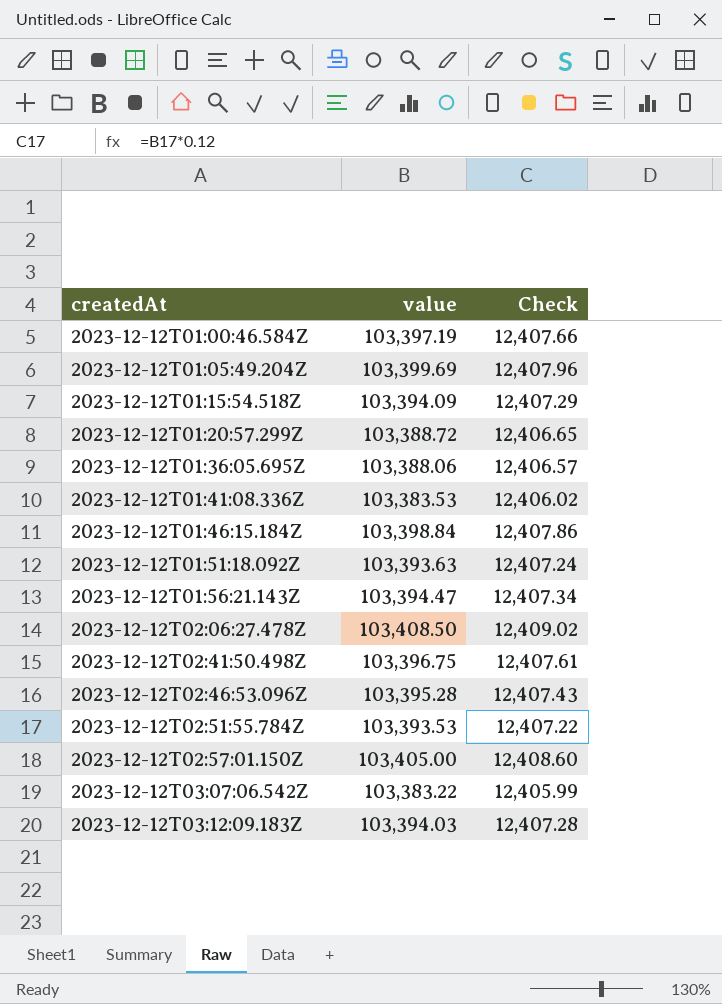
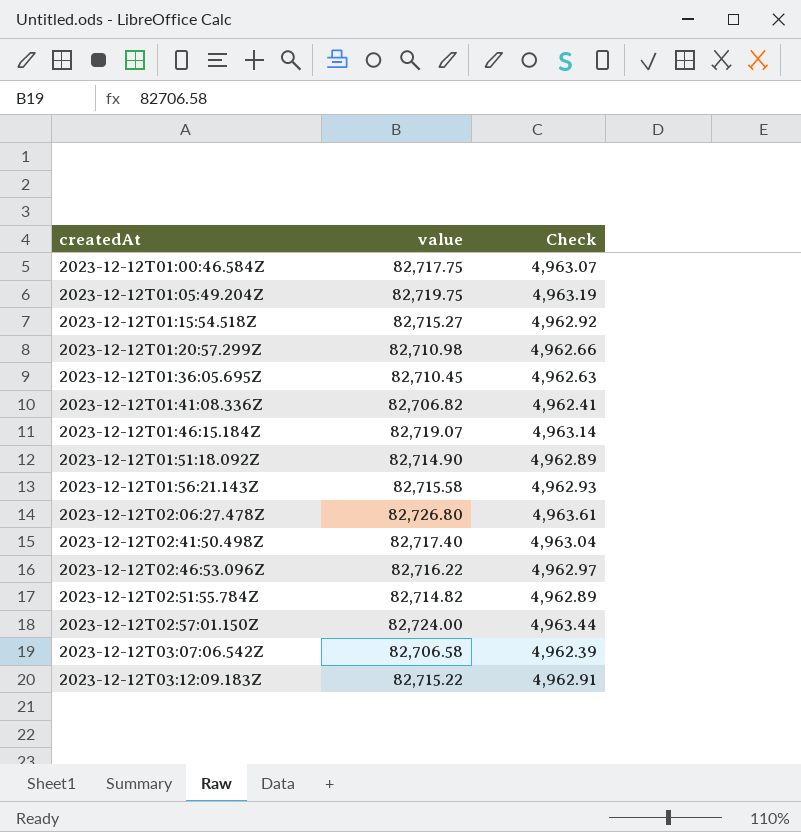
column Check | formula: [value] * 0.12 -> [value] * 0.06
2023-12-12T01:00:46.584Z | value: 103,397.19 -> 82,717.75
2023-12-12T01:05:49.204Z | value: 103,399.69 -> 82,719.75
2023-12-12T01:15:54.518Z | value: 103,394.09 -> 82,715.27
2023-12-12T01:20:57.299Z | value: 103,388.72 -> 82,710.98
2023-12-12T01:36:05.695Z | value: 103,388.06 -> 82,710.45
2023-12-12T01:41:08.336Z | value: 103,383.53 -> 82,706.82
2023-12-12T01:46:15.184Z | value: 103,398.84 -> 82,719.07
2023-12-12T01:51:18.092Z | value: 103,393.63 -> 82,714.90
2023-12-12T01:56:21.143Z | value: 103,394.47 -> 82,715.58
2023-12-12T02:06:27.478Z | value: 103,408.50 -> 82,726.80
2023-12-12T02:41:50.498Z | value: 103,396.75 -> 82,717.40
2023-12-12T02:46:53.096Z | value: 103,395.28 -> 82,716.22
2023-12-12T02:51:55.784Z | value: 103,393.53 -> 82,714.82
2023-12-12T02:57:01.150Z | value: 103,405.00 -> 82,724.00
2023-12-12T03:07:06.542Z | value: 103,383.22 -> 82,706.58
2023-12-12T03:12:09.183Z | value: 103,394.03 -> 82,715.22

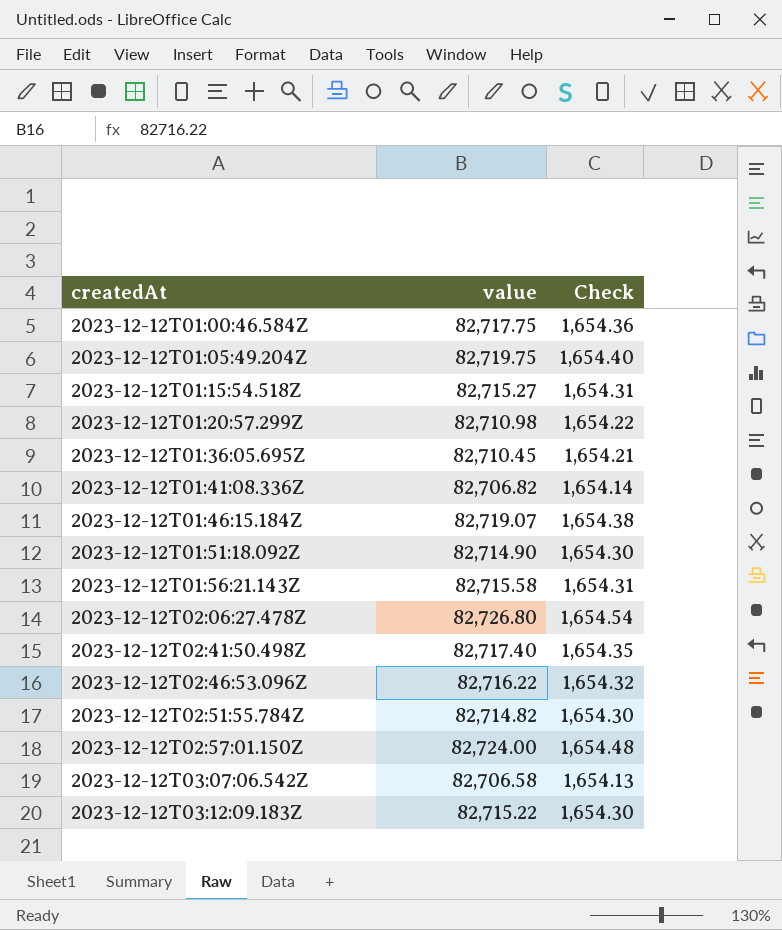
column Check | formula: [value] * 0.06 -> [value] * 0.02

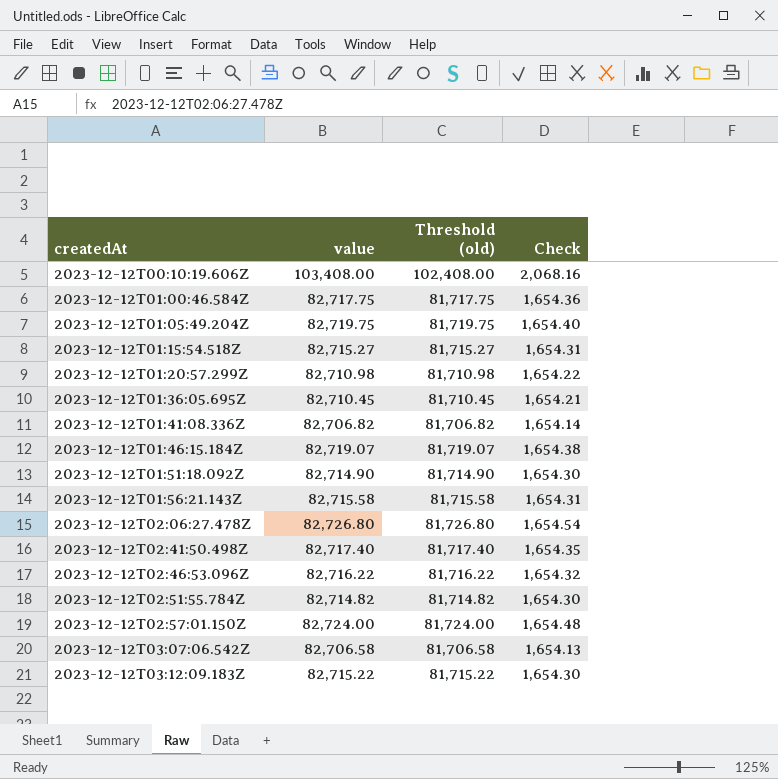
column Threshold (old) | formula: none -> [value] - 1000
row 2023-12-12T00:10:19.606Z: none -> 103,408.00 | 102,408.00 | 2,068.16

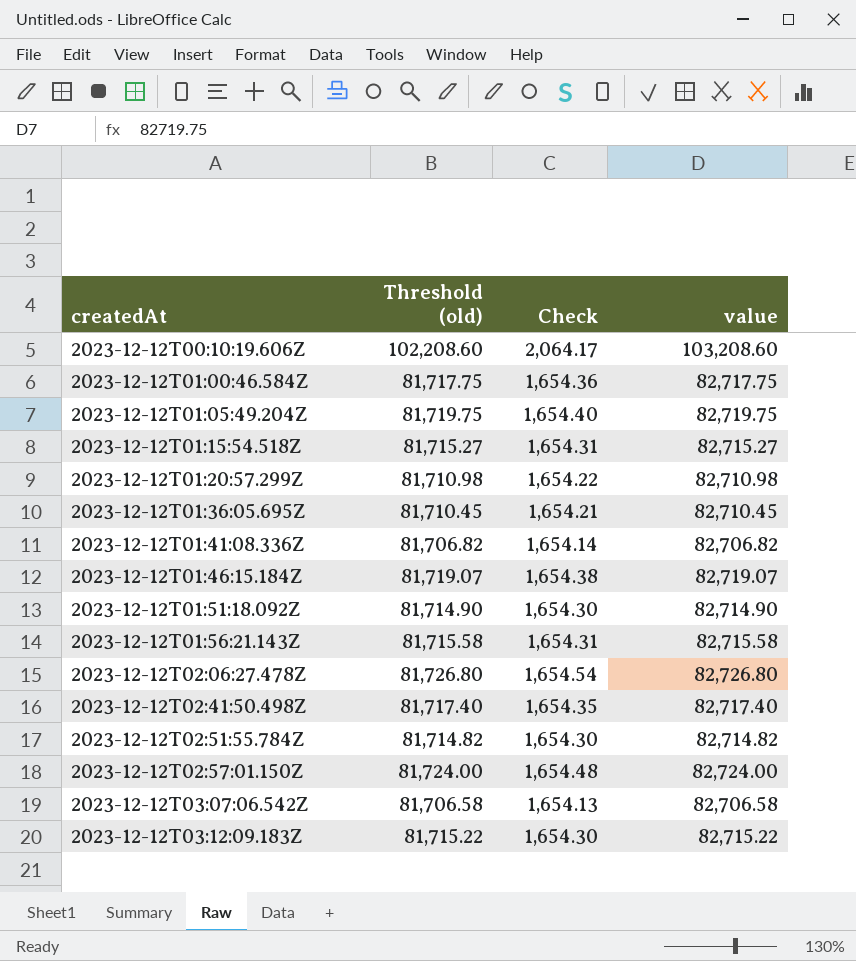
column value | position: 2 -> 4
row 2023-12-12T02:46:53.096Z: 82,716.22 | 81,716.22 | 1,654.32 -> none
2023-12-12T00:10:19.606Z | Threshold (old): 102,408.00 -> 102,208.60
2023-12-12T00:10:19.606Z | Check: 2,068.16 -> 2,064.17
2023-12-12T00:10:19.606Z | value: 103,408.00 -> 103,208.60

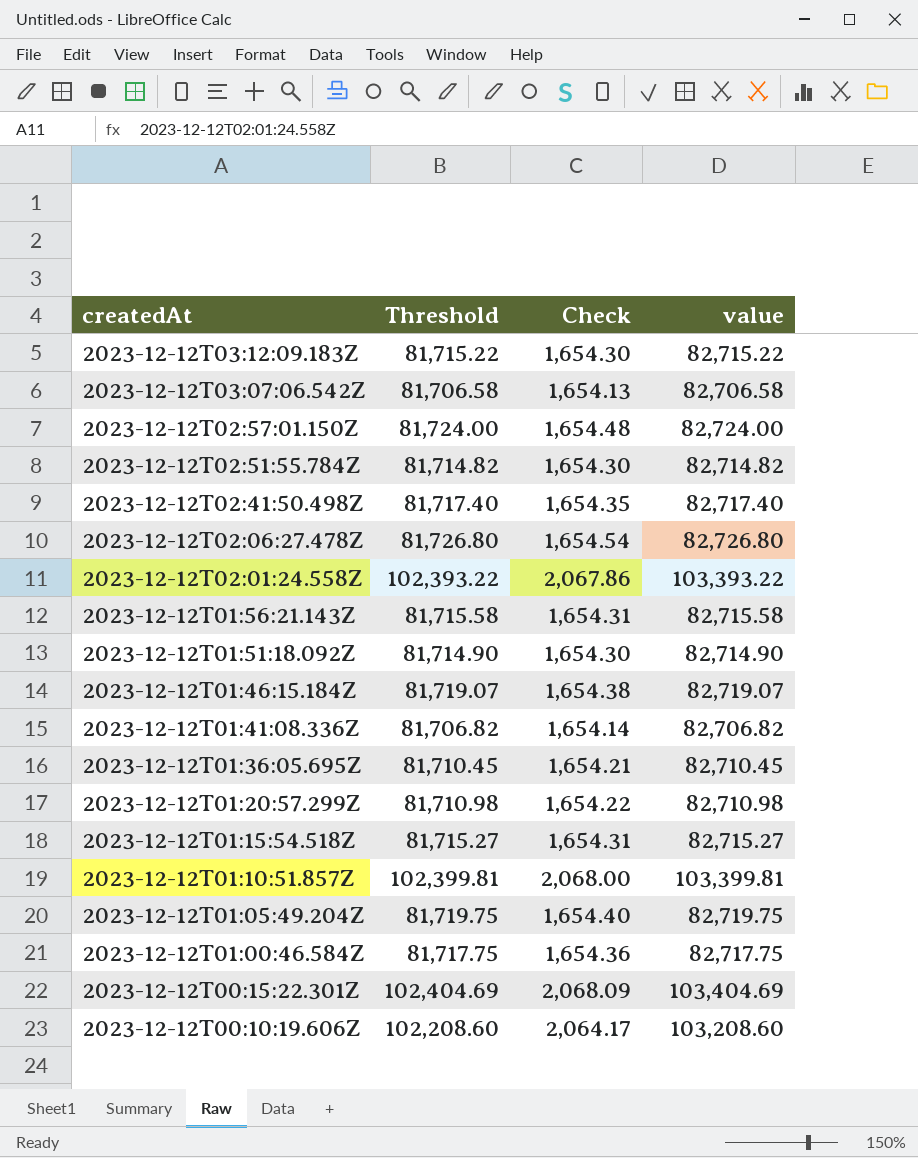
row order: createdAt ascending -> createdAt descending
column name: Threshold (old) -> Threshold
row 2023-12-12T02:01:24.558Z: none -> 102,393.22 | 2,067.86 | 103,393.22
row 2023-12-12T01:10:51.857Z: none -> 102,399.81 | 2,068.00 | 103,399.81
row 2023-12-12T00:15:22.301Z: none -> 102,404.69 | 2,068.09 | 103,404.69

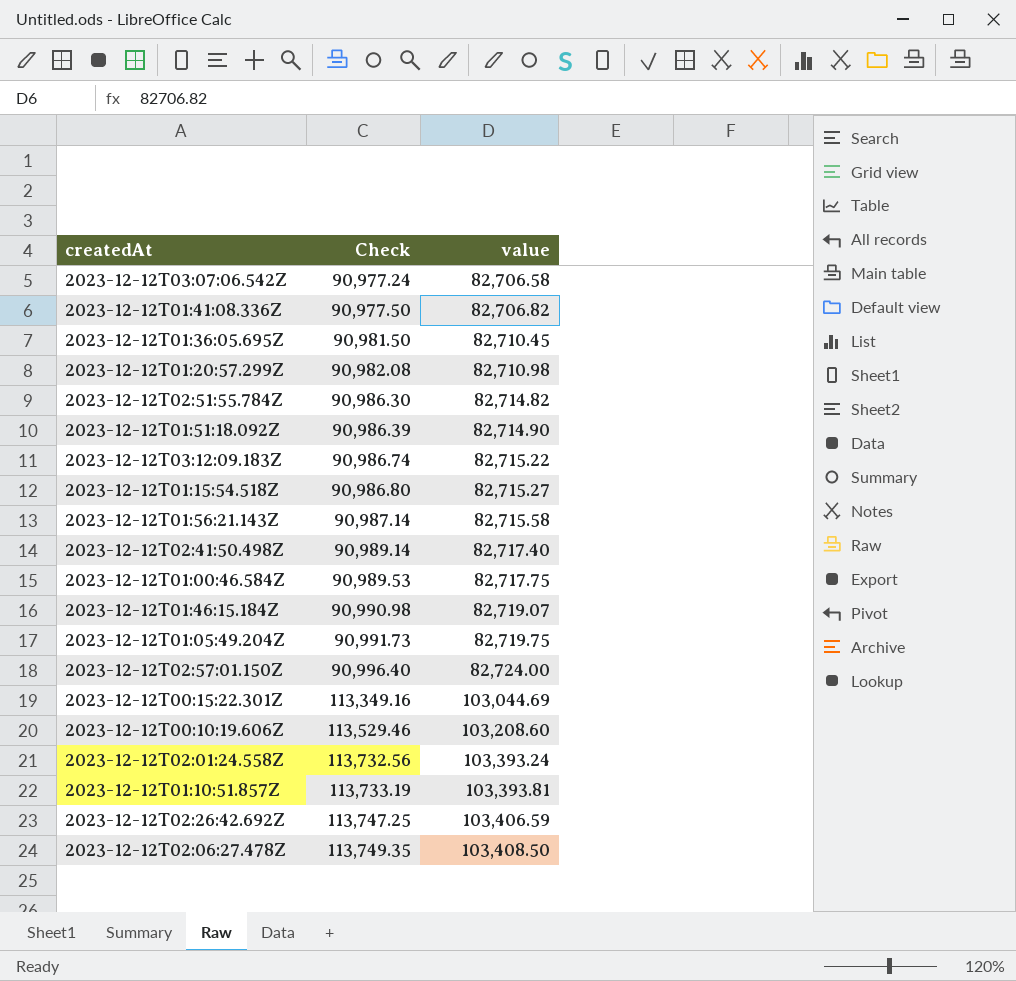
row order: createdAt descending -> Check ascending
column Threshold | formula: [value] - 1000 -> none
column Check | formula: [value] * 0.02 -> [value] * 1.1
2023-12-12T00:15:22.301Z | value: 103,404.69 -> 103,044.69
2023-12-12T02:01:24.558Z | value: 103,393.22 -> 103,393.24
2023-12-12T01:10:51.857Z | value: 103,399.81 -> 103,393.81
row 2023-12-12T02:26:42.692Z: none -> 113,747.25 | 103,406.59
2023-12-12T02:06:27.478Z | value: 82,726.80 -> 103,408.50

